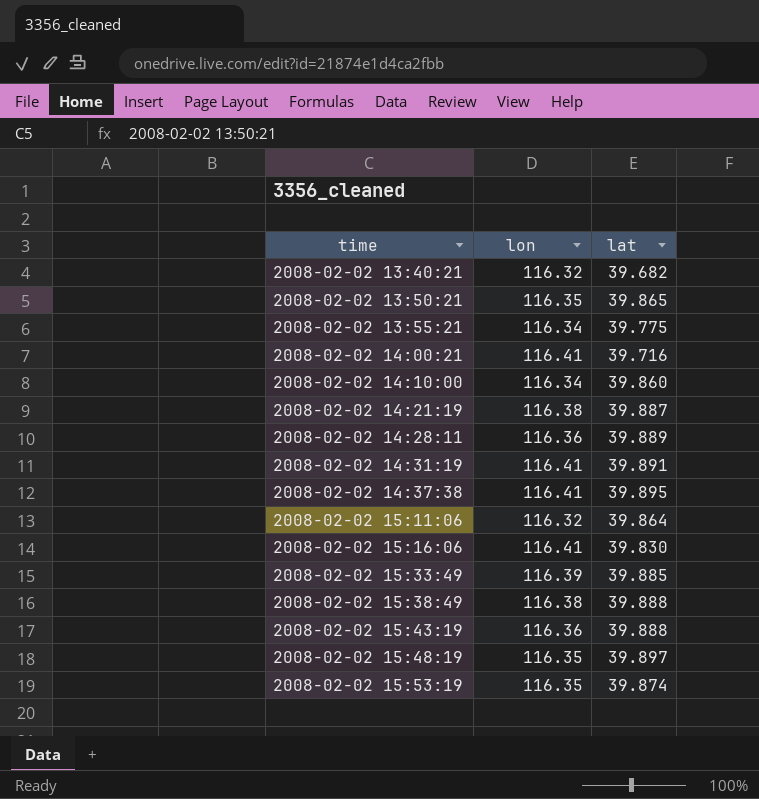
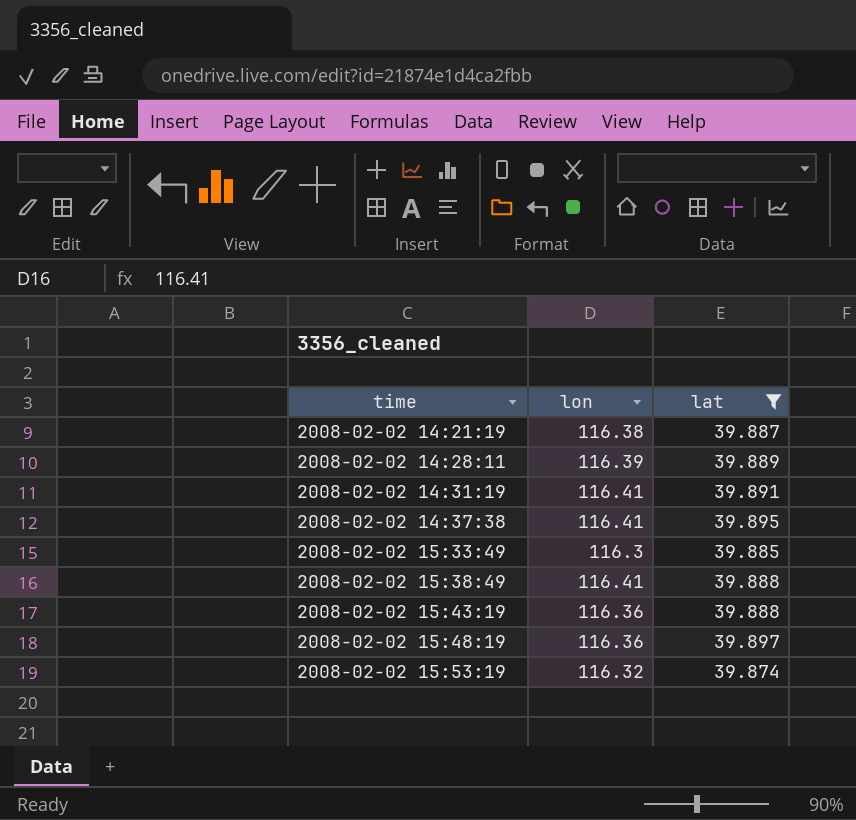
filter: none -> lat >= 39.874
2008-02-02 14:28:11 | lon: 116.36 -> 116.39
2008-02-02 15:33:49 | lon: 116.39 -> 116.3
2008-02-02 15:38:49 | lon: 116.38 -> 116.41
2008-02-02 15:48:19 | lon: 116.35 -> 116.36
2008-02-02 15:53:19 | lon: 116.35 -> 116.32

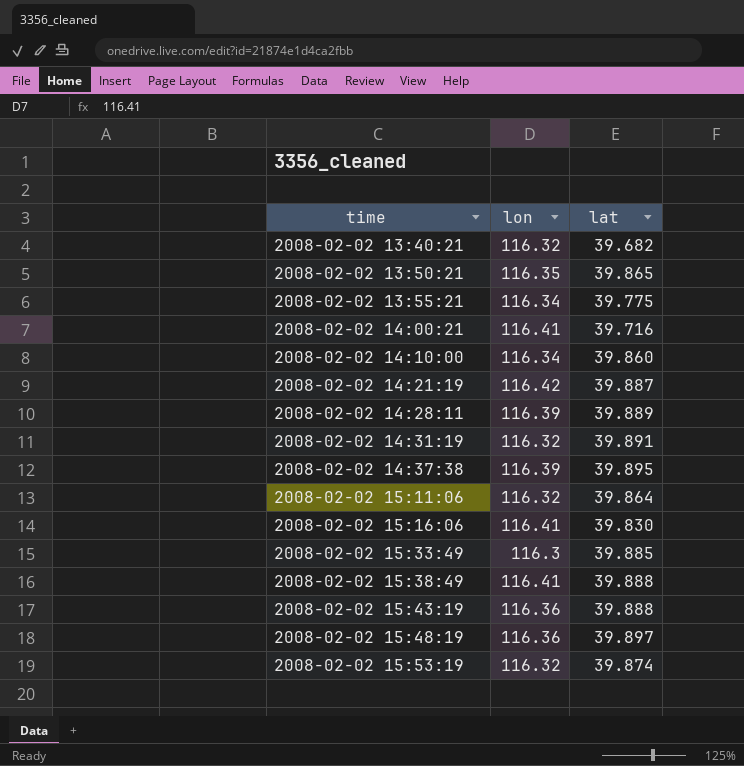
filter: lat >= 39.874 -> none
2008-02-02 14:21:19 | lon: 116.38 -> 116.42
2008-02-02 14:31:19 | lon: 116.41 -> 116.32
2008-02-02 14:37:38 | lon: 116.41 -> 116.39

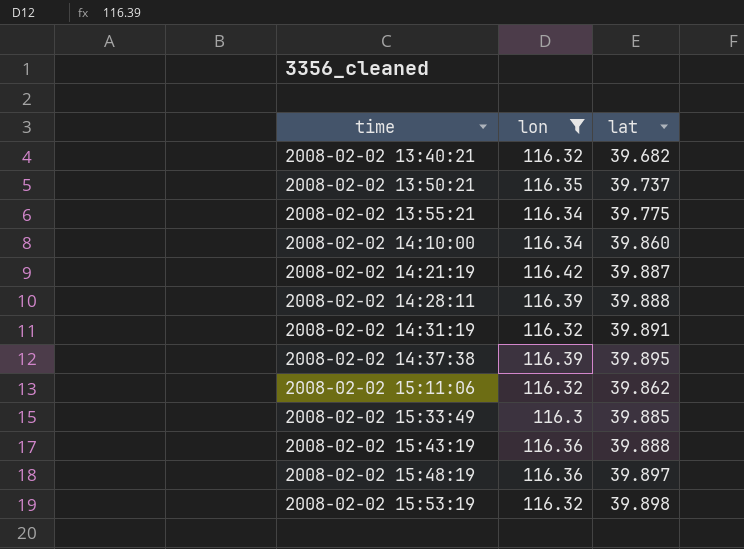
filter: none -> lon != 116.41
2008-02-02 13:50:21 | lat: 39.865 -> 39.737
2008-02-02 14:28:11 | lat: 39.889 -> 39.888
2008-02-02 15:11:06 | lat: 39.864 -> 39.862
2008-02-02 15:53:19 | lat: 39.874 -> 39.898

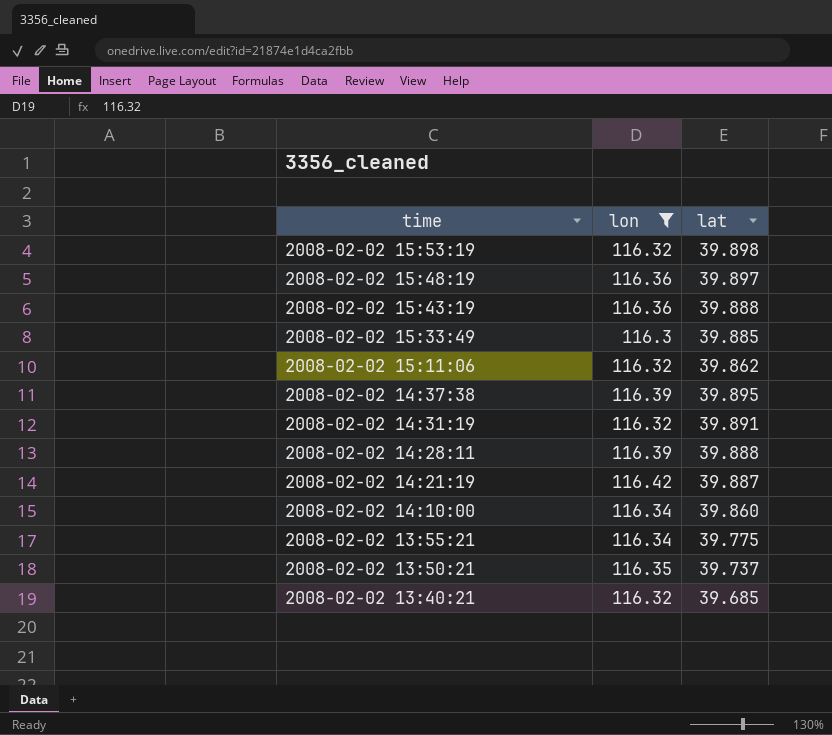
row order: time ascending -> time descending
2008-02-02 13:40:21 | lat: 39.682 -> 39.685

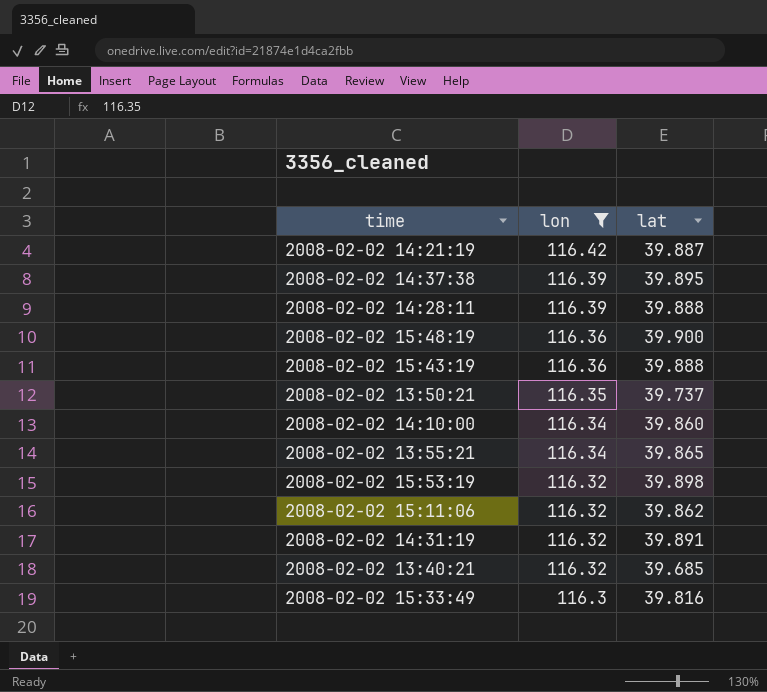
row order: time descending -> lon descending
2008-02-02 15:48:19 | lat: 39.897 -> 39.900
2008-02-02 13:55:21 | lat: 39.775 -> 39.865
2008-02-02 15:33:49 | lat: 39.885 -> 39.816

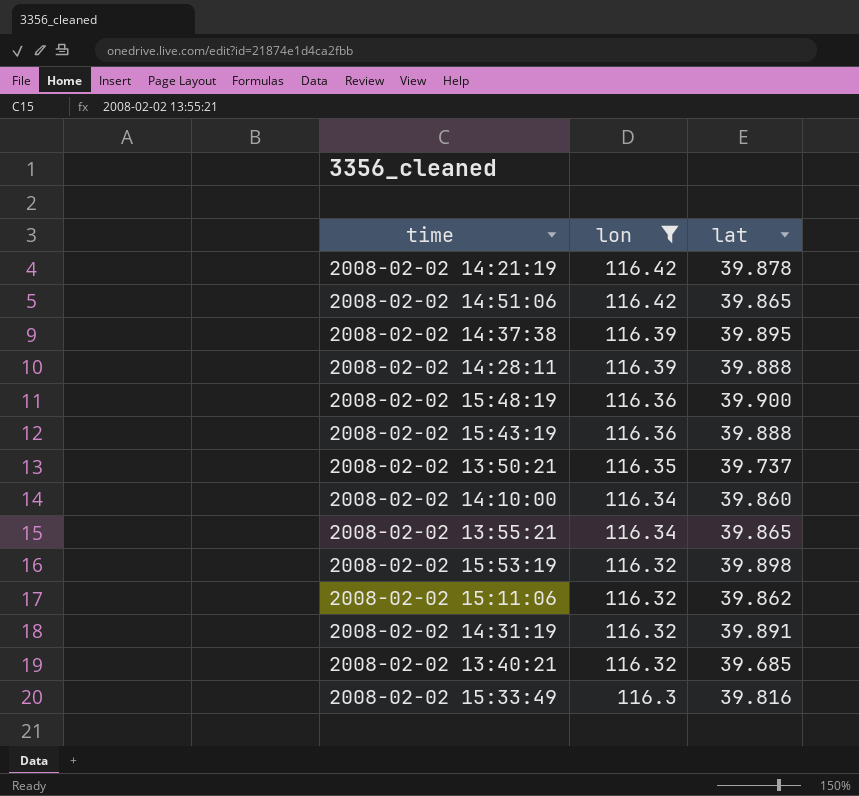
2008-02-02 14:21:19 | lat: 39.887 -> 39.878
row 2008-02-02 14:51:06: none -> 116.42 | 39.865

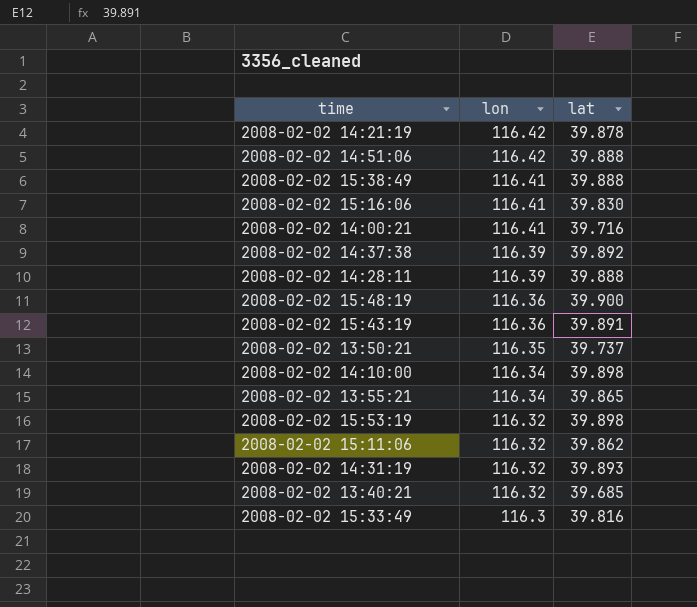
filter: lon != 116.41 -> none
2008-02-02 14:51:06 | lat: 39.865 -> 39.888
2008-02-02 14:37:38 | lat: 39.895 -> 39.892
2008-02-02 15:43:19 | lat: 39.888 -> 39.891
2008-02-02 14:10:00 | lat: 39.860 -> 39.898
2008-02-02 14:31:19 | lat: 39.891 -> 39.893

